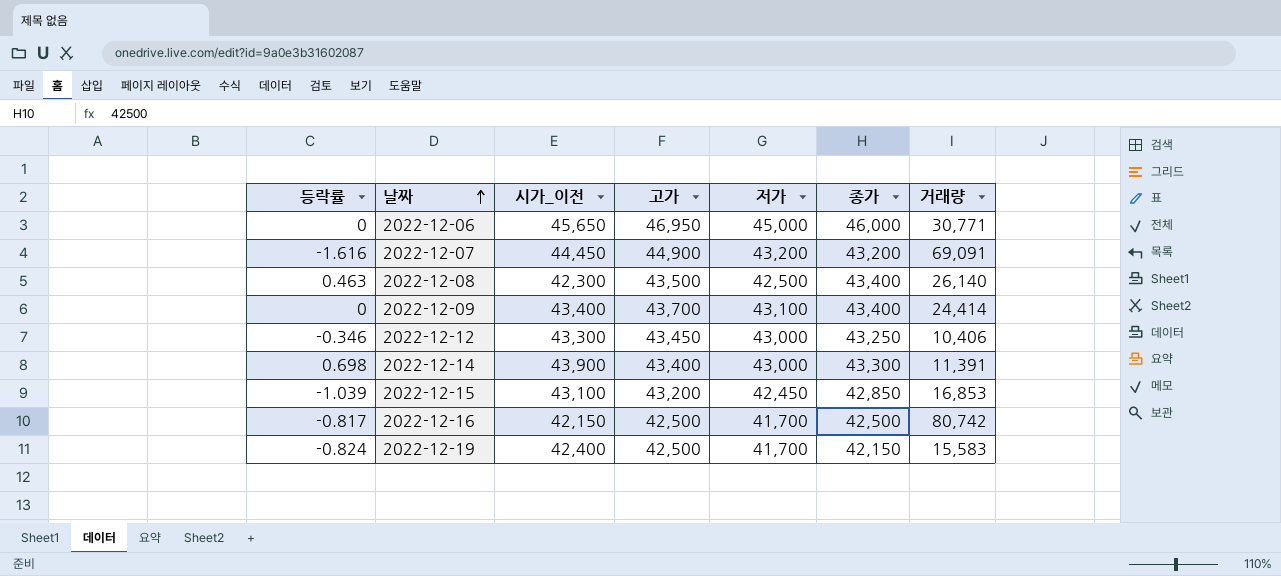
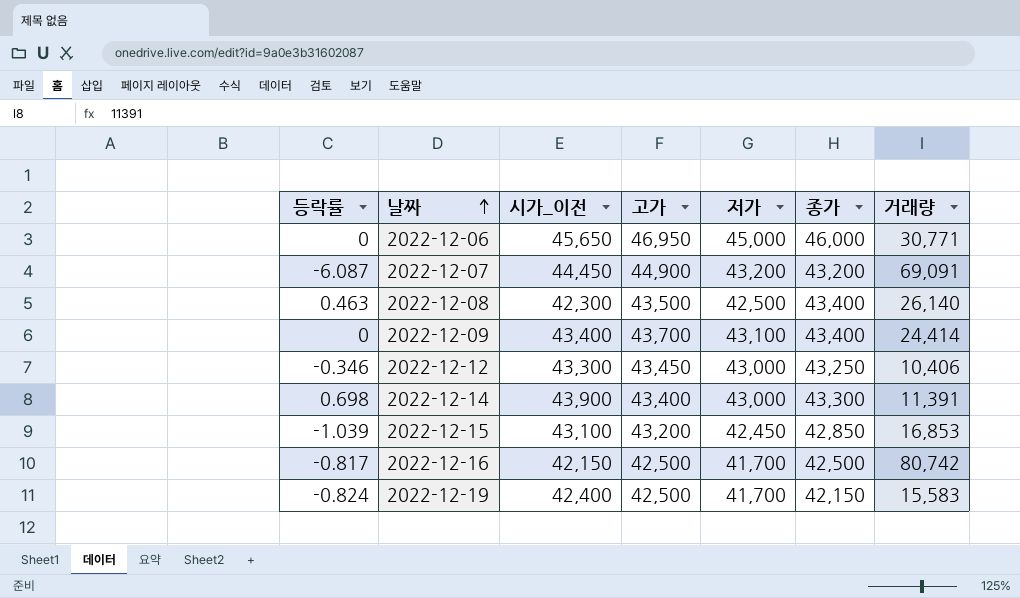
2022-12-07 | 등락률: -1.616 -> -6.087

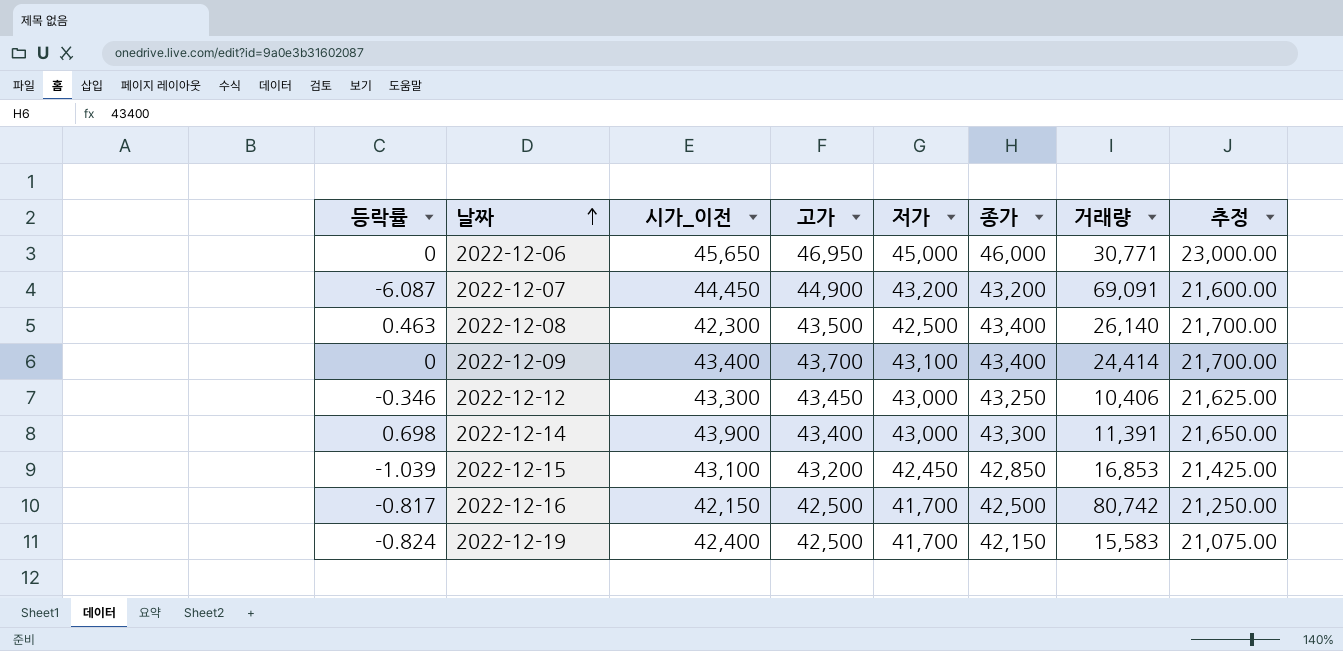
column 추정 | formula: none -> [종가] * 0.5

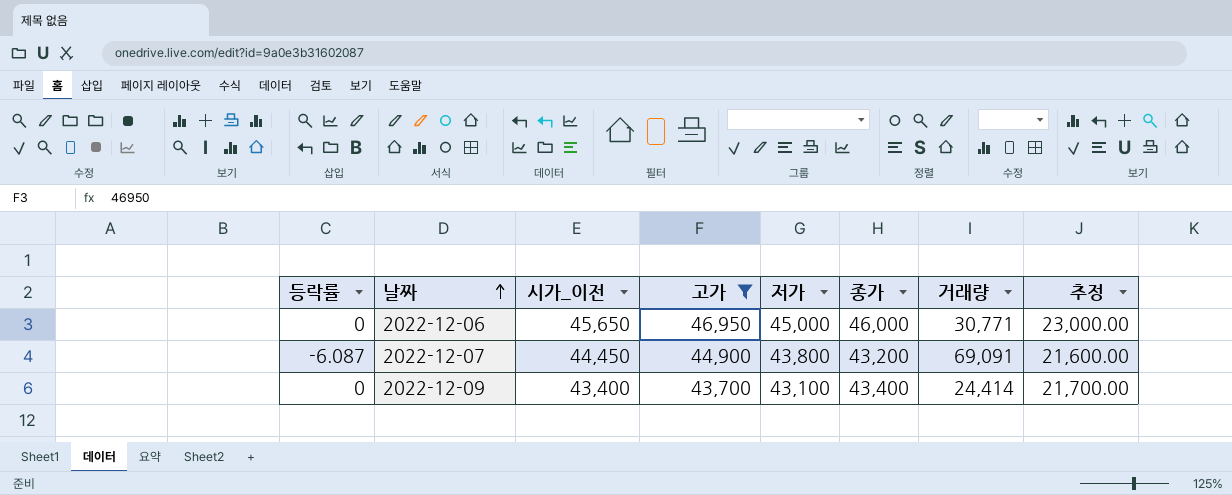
filter: none -> 고가 >= 43,700
2022-12-07 | 저가: 43,200 -> 43,800

